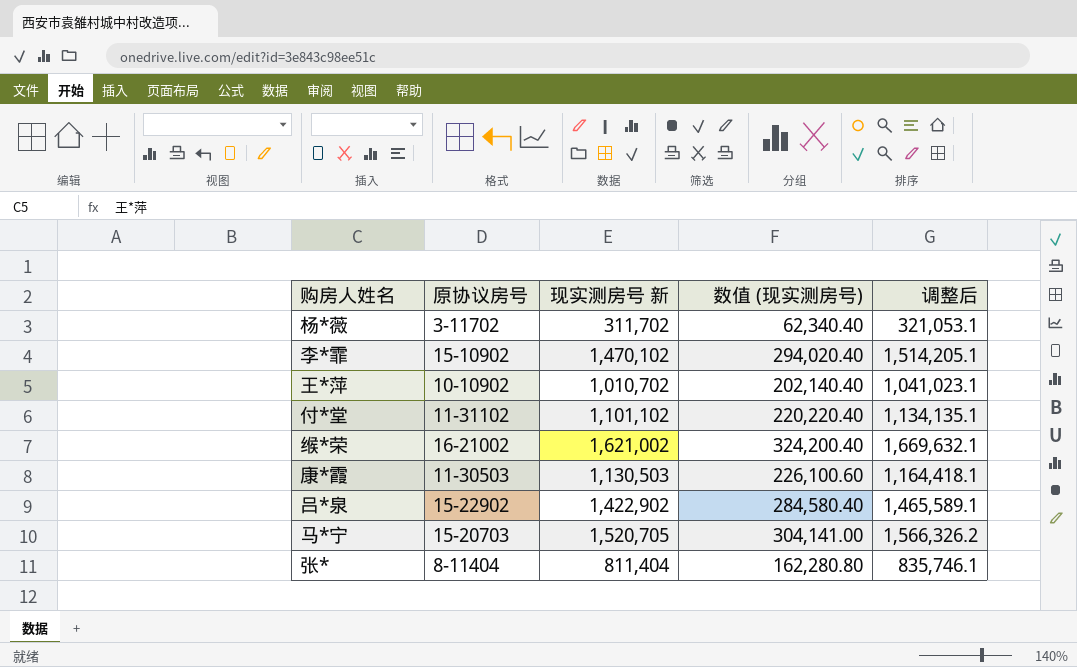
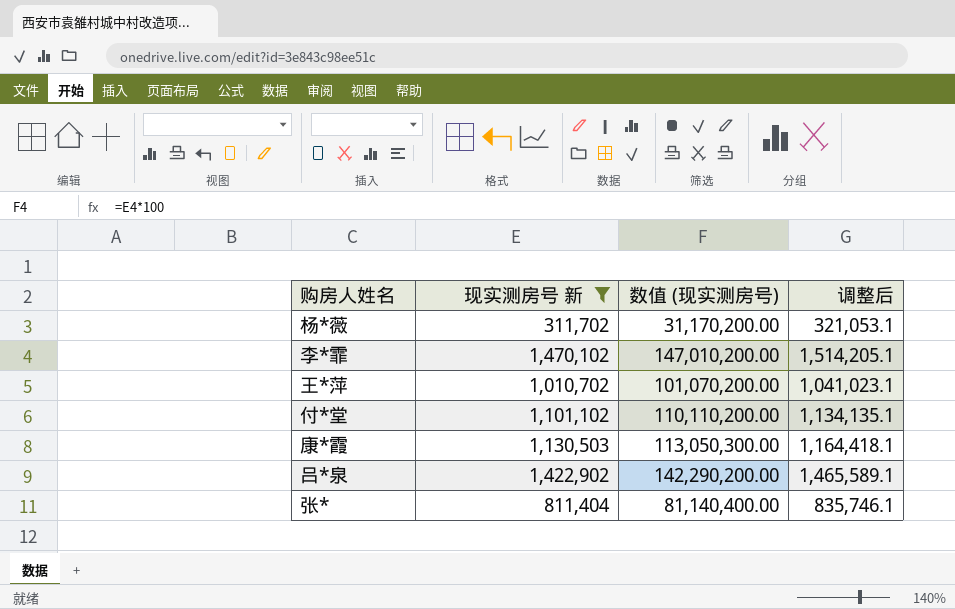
filter: none -> 现实测房号 新 <= 1,470,102
column 原协议房号 | position: 2 -> none
column 数值 (现实测房号) | formula: [现实测房号 新] * 0.2 -> [现实测房号 新] * 100

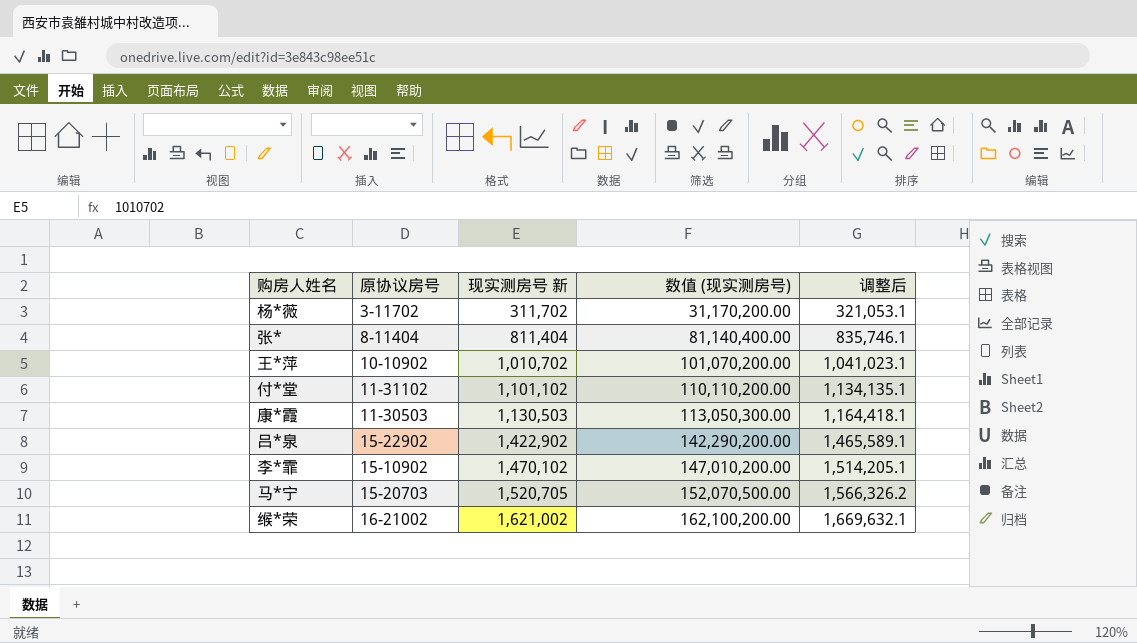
filter: 现实测房号 新 <= 1,470,102 -> none
row order: none -> 现实测房号 新 ascending
column 原协议房号 | position: none -> 2

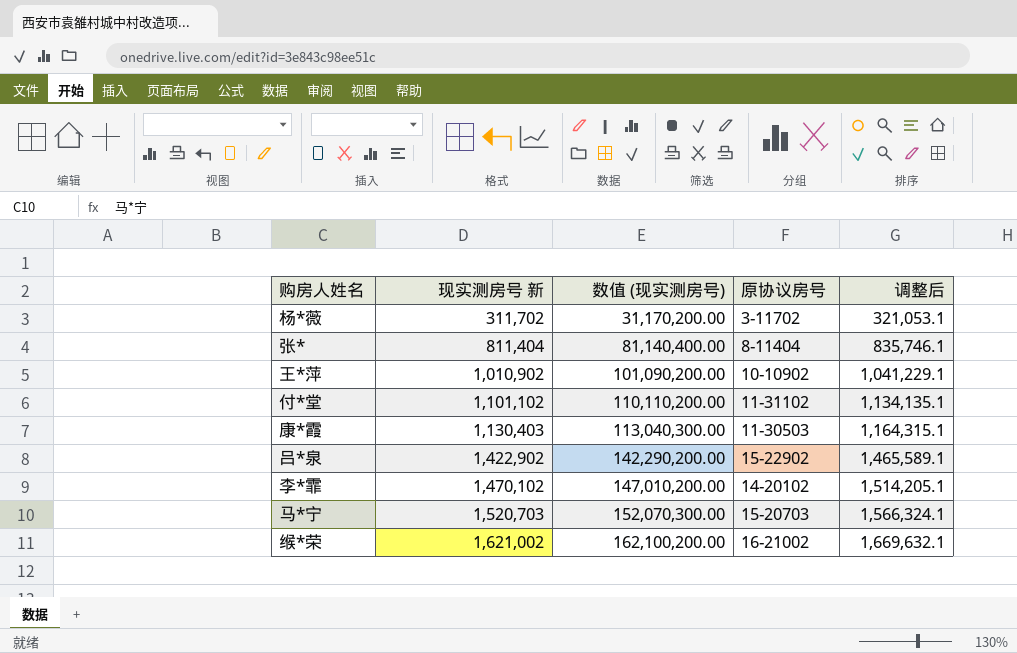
column 原协议房号 | position: 2 -> 4
王*萍 | 现实测房号 新: 1,010,702 -> 1,010,902
王*萍 | 数值 (现实测房号): 101,070,200.00 -> 101,090,200.00
王*萍 | 调整后: 1,041,023.1 -> 1,041,229.1
康*霞 | 现实测房号 新: 1,130,503 -> 1,130,403
康*霞 | 数值 (现实测房号): 113,050,300.00 -> 113,040,300.00
康*霞 | 调整后: 1,164,418.1 -> 1,164,315.1
李*霏 | 原协议房号: 15-10902 -> 14-20102
马*宁 | 现实测房号 新: 1,520,705 -> 1,520,703
马*宁 | 数值 (现实测房号): 152,070,500.00 -> 152,070,300.00
马*宁 | 调整后: 1,566,326.2 -> 1,566,324.1

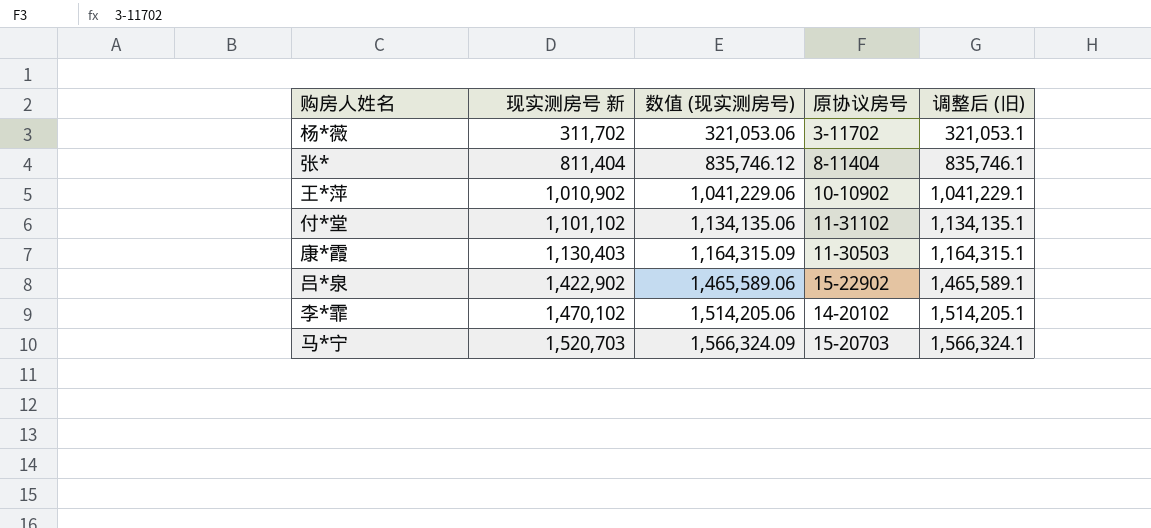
column 数值 (现实测房号) | formula: [现实测房号 新] * 100 -> [现实测房号 新] * 1.03
column name: 调整后 -> 调整后 (旧)
row 缑*荣: 1,621,002 | 162,100,200.00 | 16-21002 | 1,669,632.1 -> none

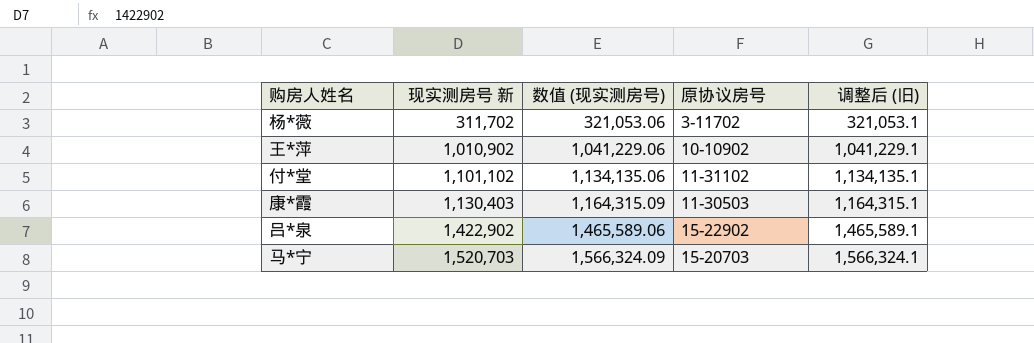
row 张*: 811,404 | 835,746.12 | 8-11404 | 835,746.1 -> none
row 李*霏: 1,470,102 | 1,514,205.06 | 14-20102 | 1,514,205.1 -> none

